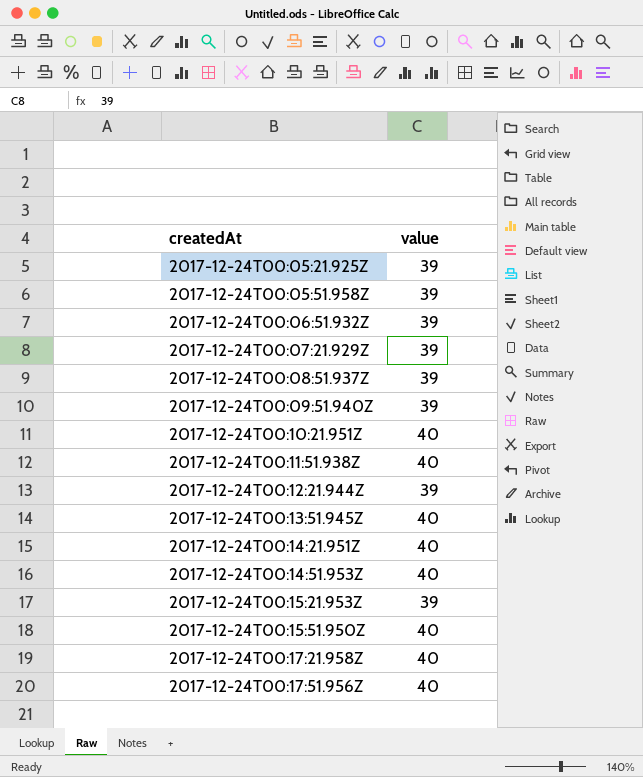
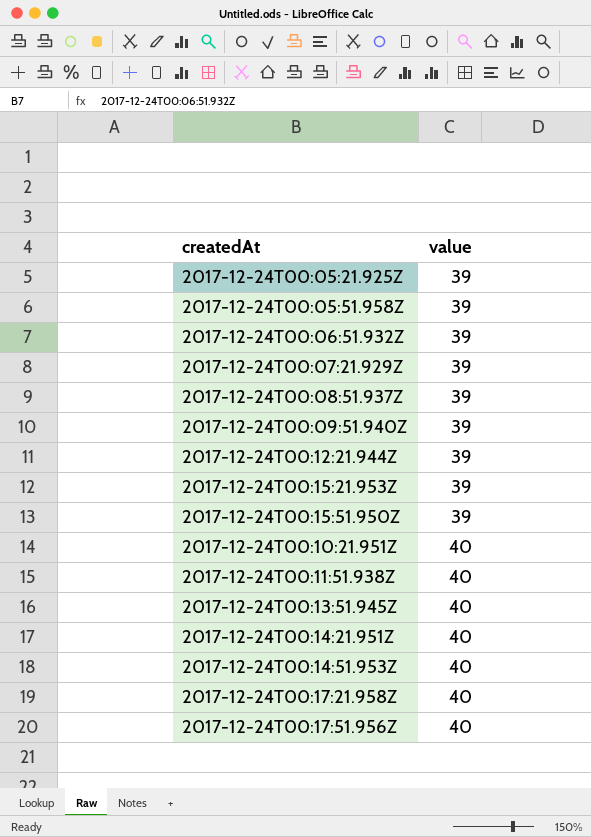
row order: createdAt ascending -> value ascending
2017-12-24T00:15:51.950Z | value: 40 -> 39

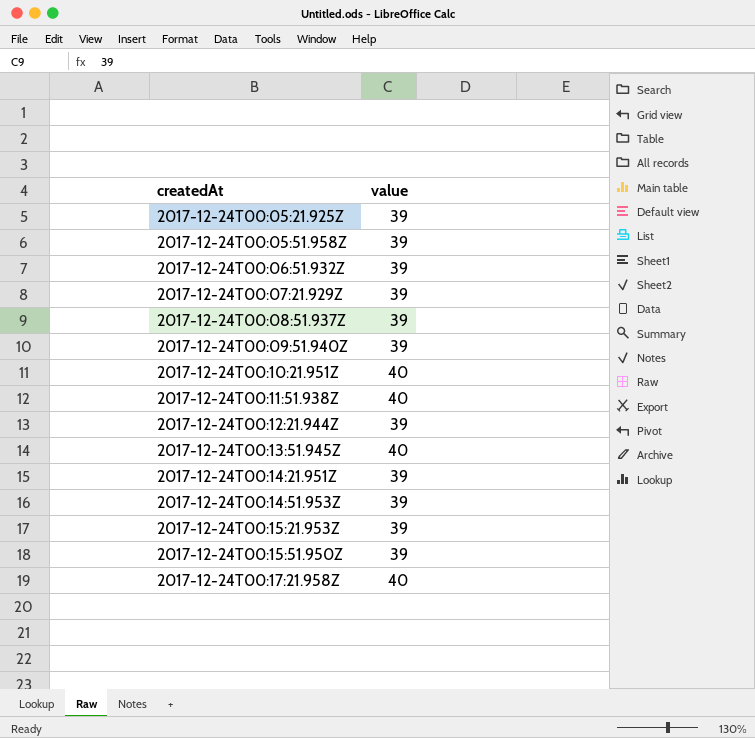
row order: value ascending -> createdAt ascending
row 2017-12-24T00:17:51.956Z: 40 -> none
2017-12-24T00:14:21.951Z | value: 40 -> 39
2017-12-24T00:14:51.953Z | value: 40 -> 39

